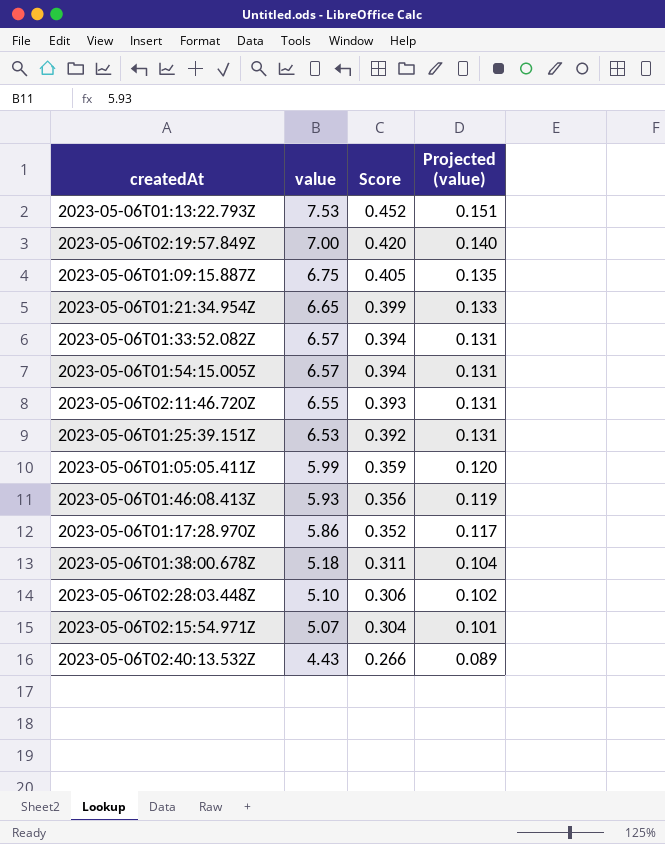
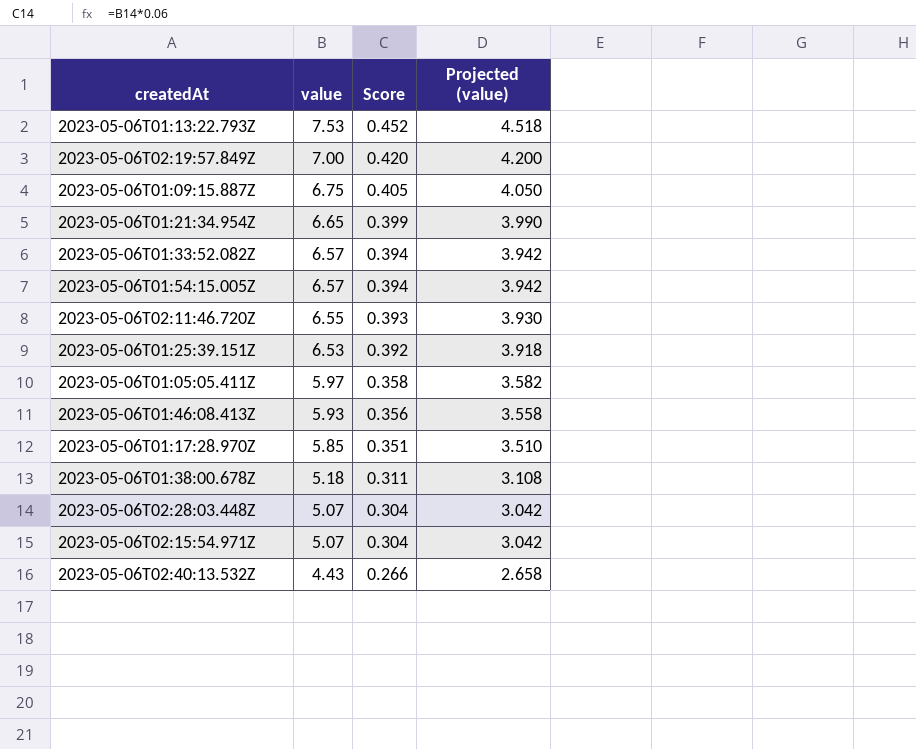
column Projected (value) | formula: [value] * 0.02 -> [value] * 0.6
2023-05-06T01:05:05.411Z | value: 5.99 -> 5.97
2023-05-06T01:05:05.411Z | Score: 0.359 -> 0.358
2023-05-06T01:17:28.970Z | value: 5.86 -> 5.85
2023-05-06T01:17:28.970Z | Score: 0.352 -> 0.351
2023-05-06T02:28:03.448Z | value: 5.10 -> 5.07
2023-05-06T02:28:03.448Z | Score: 0.306 -> 0.304

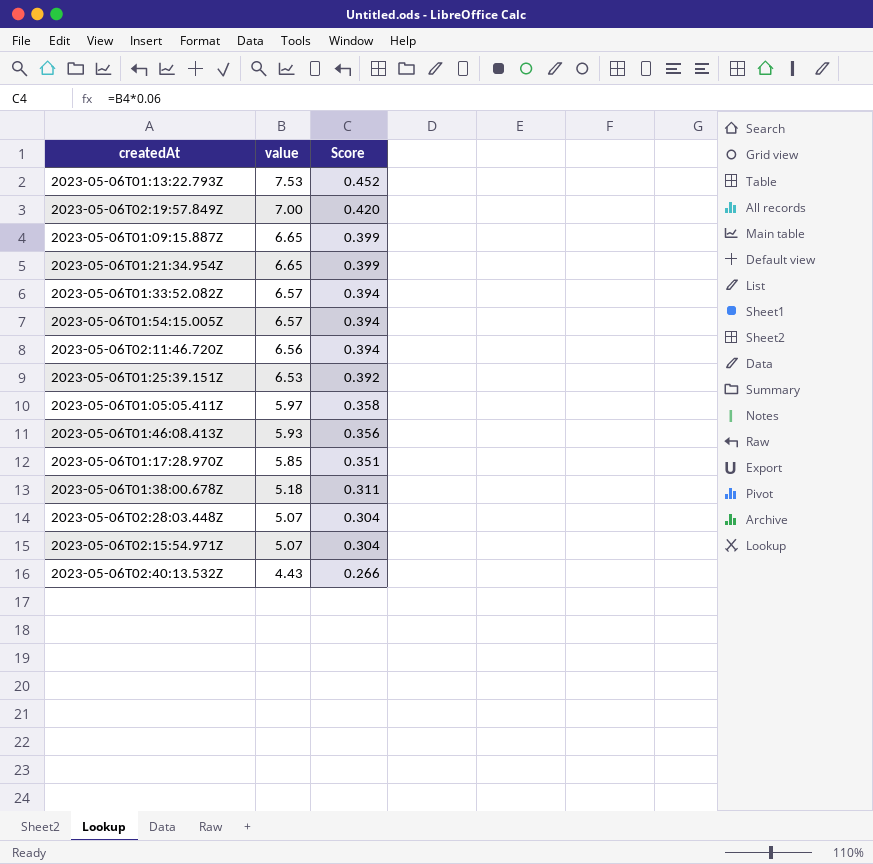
column Projected (value) | formula: [value] * 0.6 -> none
2023-05-06T01:09:15.887Z | value: 6.75 -> 6.65
2023-05-06T01:09:15.887Z | Score: 0.405 -> 0.399
2023-05-06T02:11:46.720Z | value: 6.55 -> 6.56
2023-05-06T02:11:46.720Z | Score: 0.393 -> 0.394

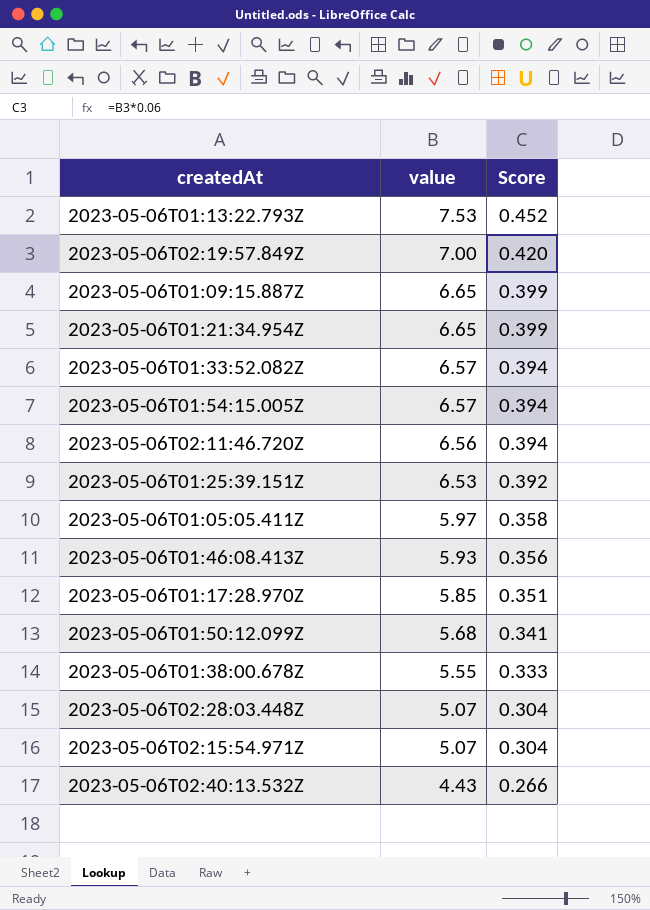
row 2023-05-06T01:50:12.099Z: none -> 5.68 | 0.341
2023-05-06T01:38:00.678Z | value: 5.18 -> 5.55
2023-05-06T01:38:00.678Z | Score: 0.311 -> 0.333

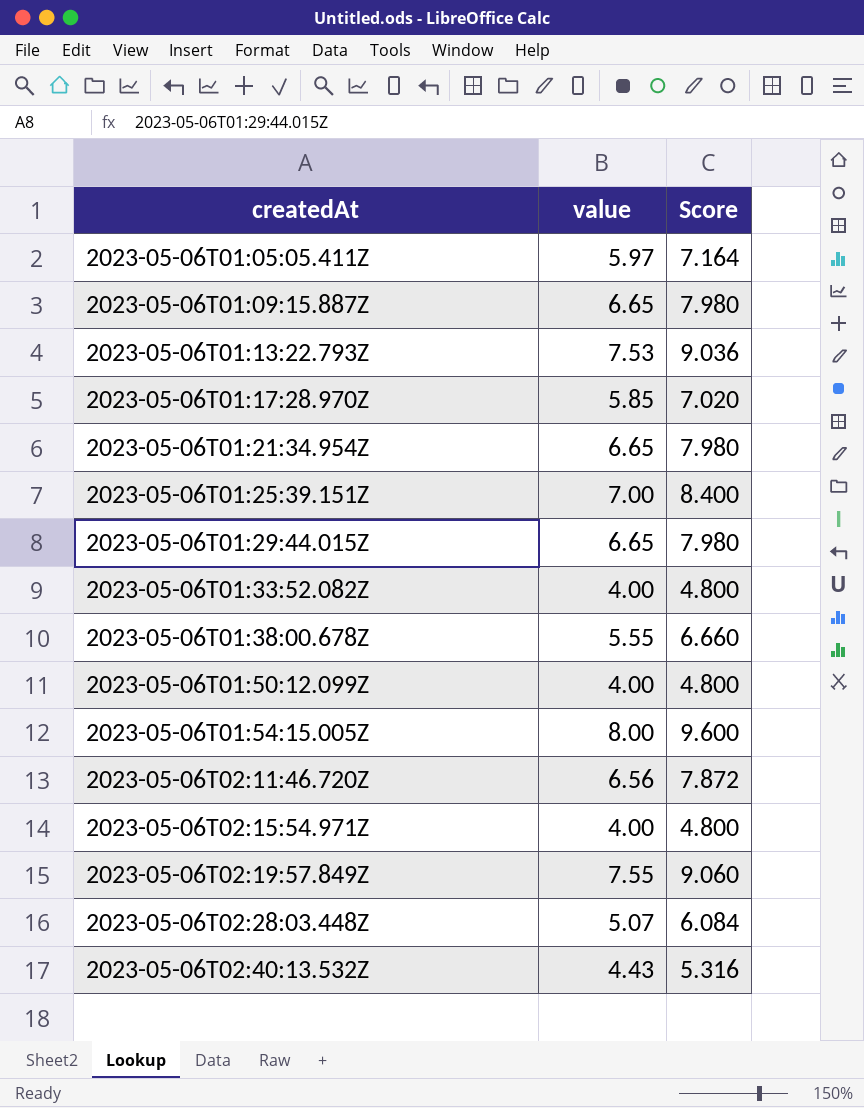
row order: value descending -> createdAt ascending
column Score | formula: [value] * 0.06 -> [value] * 1.2
row 2023-05-06T01:46:08.413Z: 5.93 | 0.356 -> none
2023-05-06T01:25:39.151Z | value: 6.53 -> 7.00
row 2023-05-06T01:29:44.015Z: none -> 6.65 | 7.980
2023-05-06T01:33:52.082Z | value: 6.57 -> 4.00
2023-05-06T01:50:12.099Z | value: 5.68 -> 4.00
2023-05-06T01:54:15.005Z | value: 6.57 -> 8.00
2023-05-06T02:15:54.971Z | value: 5.07 -> 4.00
2023-05-06T02:19:57.849Z | value: 7.00 -> 7.55

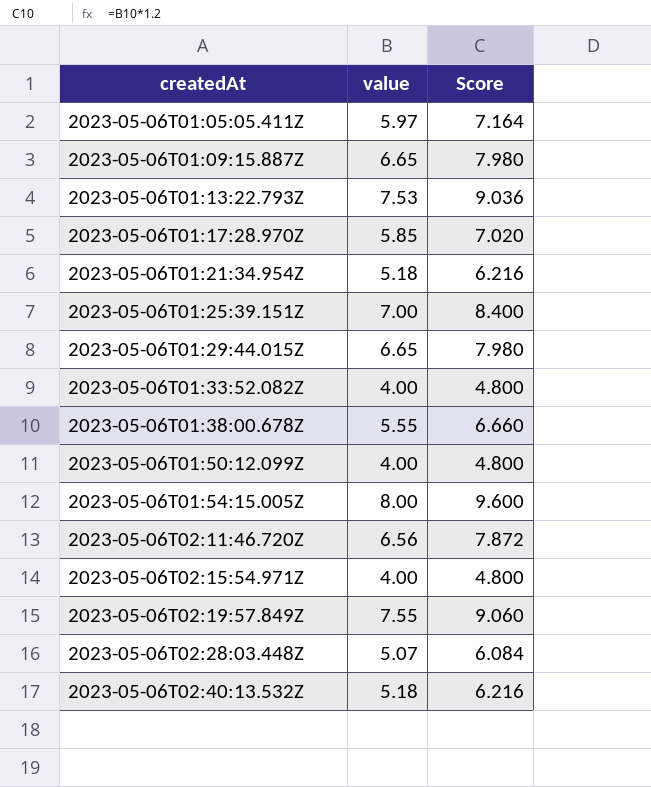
2023-05-06T01:21:34.954Z | value: 6.65 -> 5.18
2023-05-06T01:21:34.954Z | Score: 7.980 -> 6.216
2023-05-06T02:40:13.532Z | value: 4.43 -> 5.18
2023-05-06T02:40:13.532Z | Score: 5.316 -> 6.216

